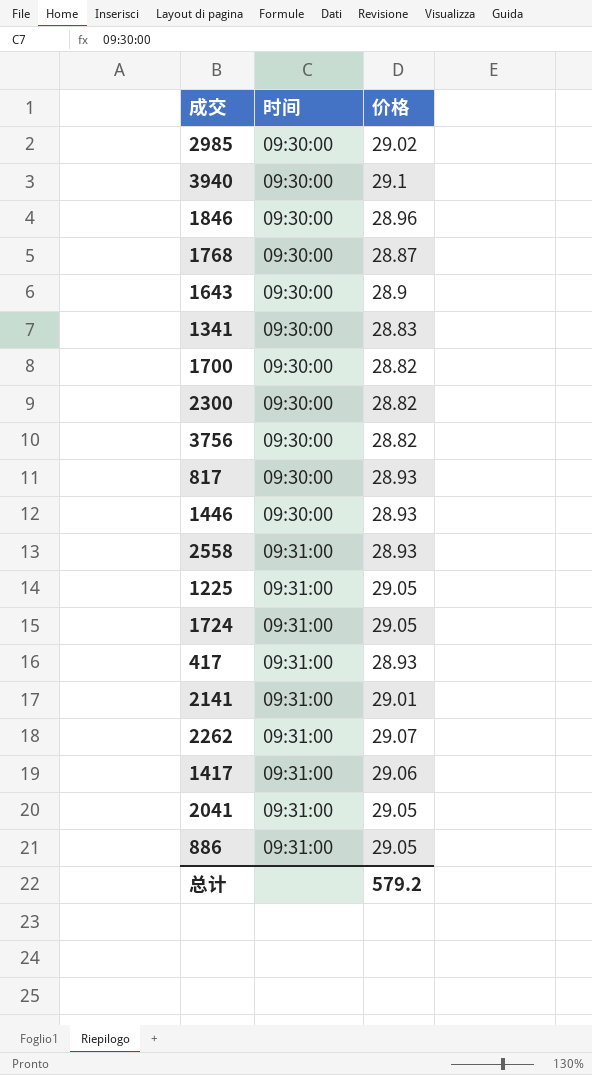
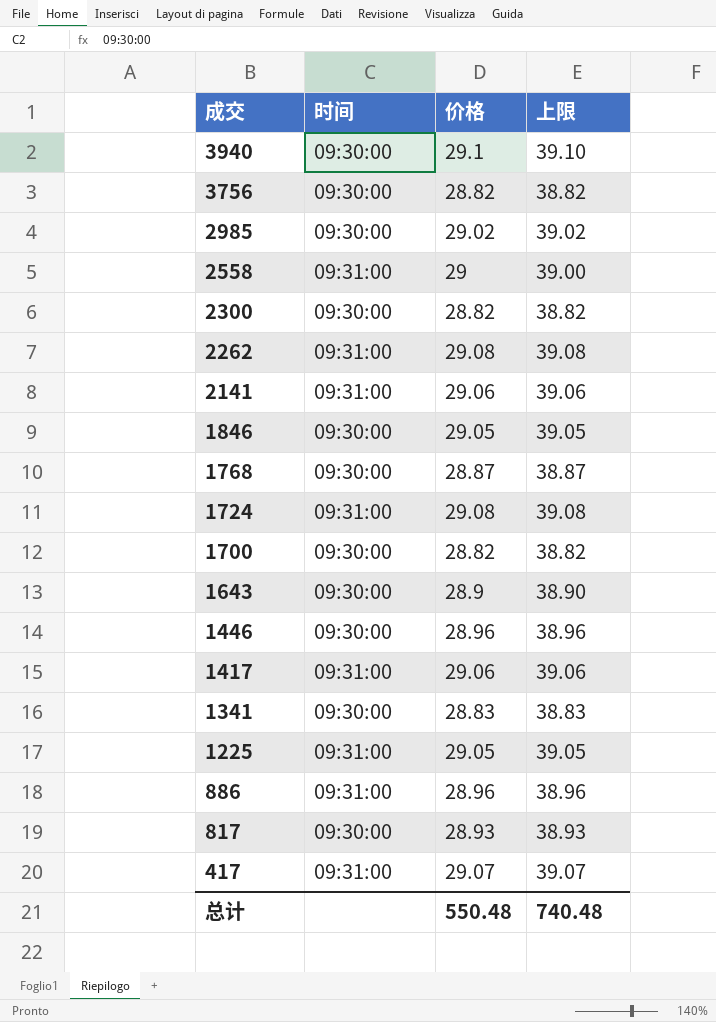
row order: 时间 ascending -> 成交 descending
column 上限 | formula: none -> [价格] + 10
row 2041: 09:31:00 | 29.05 -> none
2558 | 价格: 28.93 -> 29
2262 | 价格: 29.07 -> 29.08
2141 | 价格: 29.01 -> 29.06
1846 | 价格: 28.96 -> 29.05
1724 | 价格: 29.05 -> 29.08
1446 | 价格: 28.93 -> 28.96
886 | 价格: 29.05 -> 28.96
417 | 价格: 28.93 -> 29.07
总计 | 价格: 579.2 -> 550.48

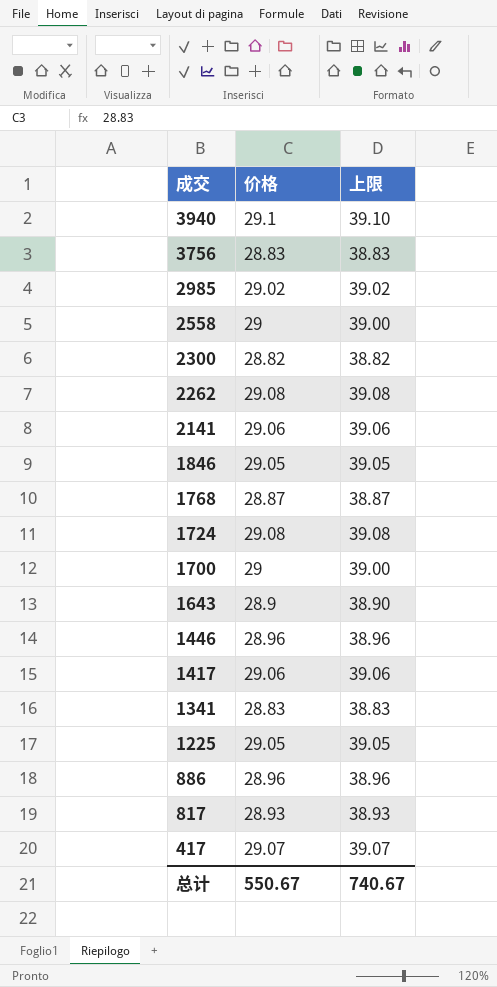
column 时间 | position: 2 -> none
3756 | 价格: 28.82 -> 28.83
3756 | 上限: 38.82 -> 38.83
1700 | 价格: 28.82 -> 29
1700 | 上限: 38.82 -> 39.00
总计 | 价格: 550.48 -> 550.67
总计 | 上限: 740.48 -> 740.67

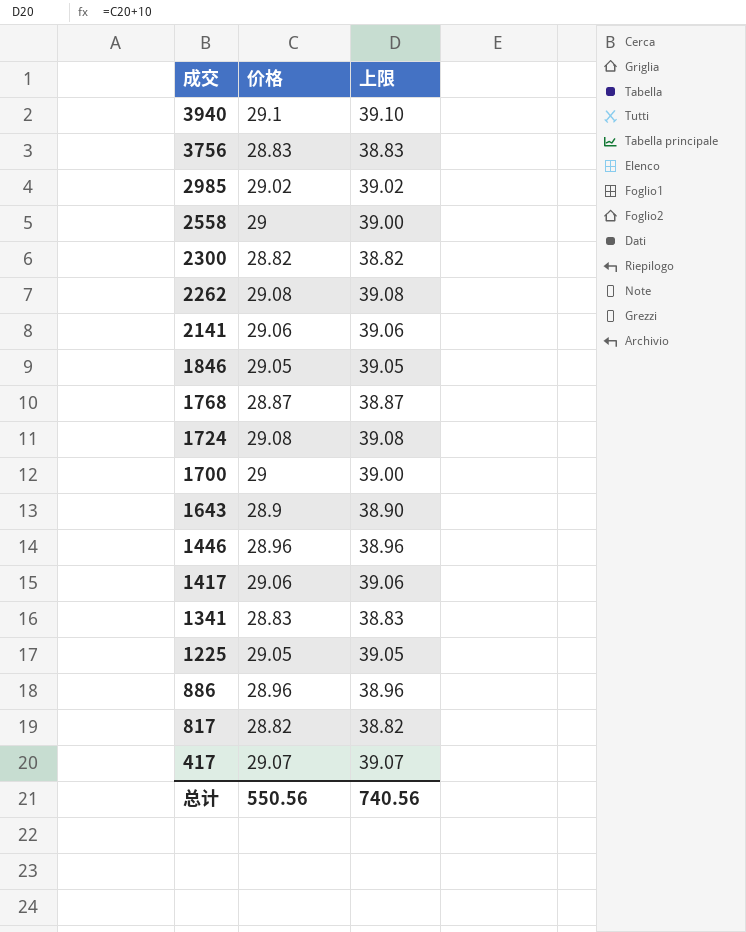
817 | 价格: 28.93 -> 28.82
817 | 上限: 38.93 -> 38.82
总计 | 价格: 550.67 -> 550.56
总计 | 上限: 740.67 -> 740.56

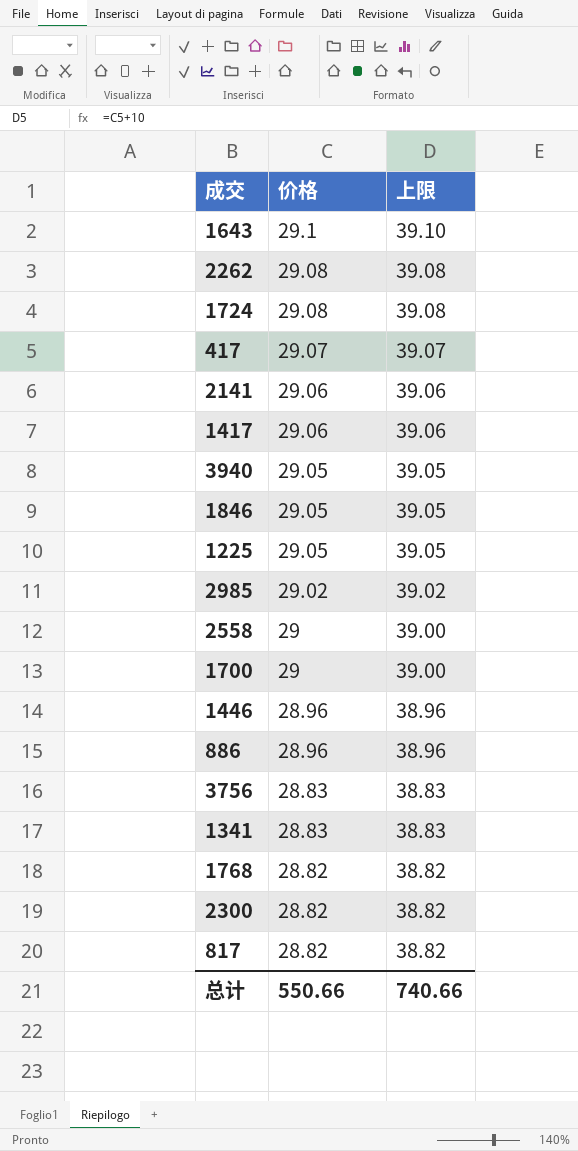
row order: 成交 descending -> 价格 descending
1643 | 价格: 28.9 -> 29.1
1643 | 上限: 38.90 -> 39.10
3940 | 价格: 29.1 -> 29.05
3940 | 上限: 39.10 -> 39.05
1768 | 价格: 28.87 -> 28.82
1768 | 上限: 38.87 -> 38.82
总计 | 价格: 550.56 -> 550.66
总计 | 上限: 740.56 -> 740.66

